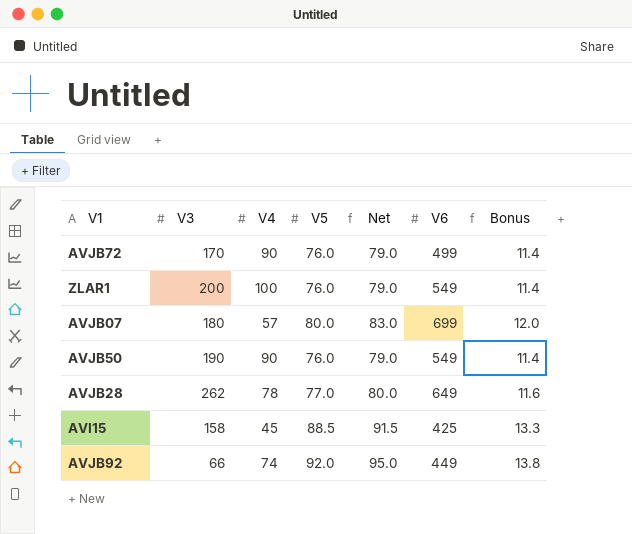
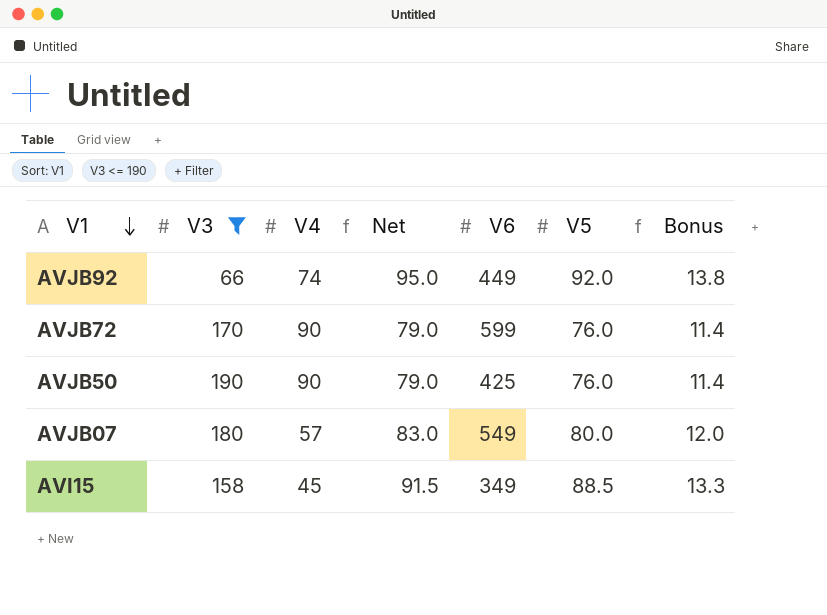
filter: none -> V3 <= 190
row order: none -> V1 descending
column V5 | position: 4 -> 6
AVJB72 | V6: 499 -> 599
AVJB50 | V6: 549 -> 425
AVJB07 | V6: 699 -> 549
AVI15 | V6: 425 -> 349

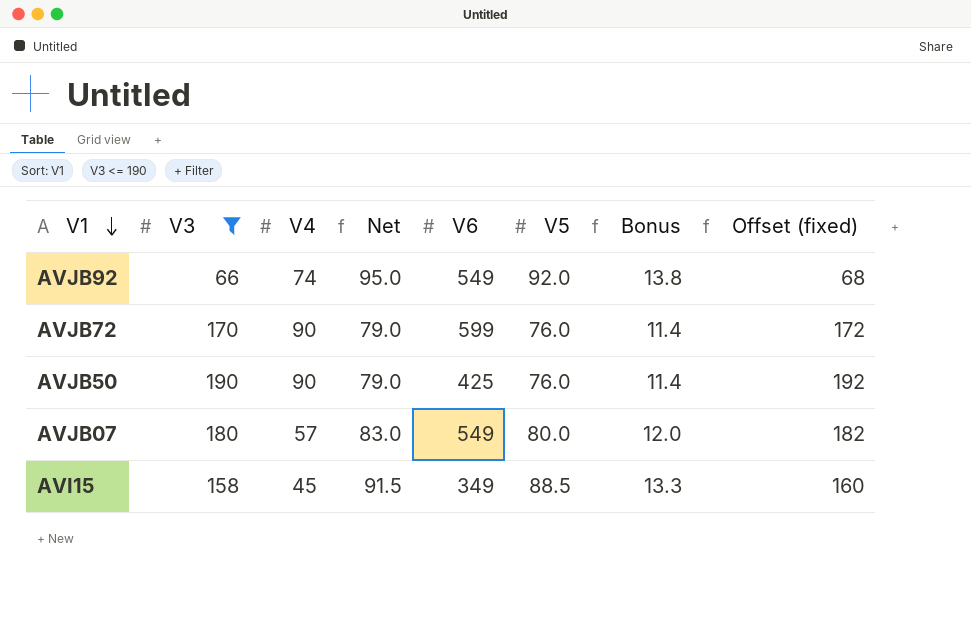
column Offset (fixed) | formula: none -> [V3] + 2
AVJB92 | V6: 449 -> 549

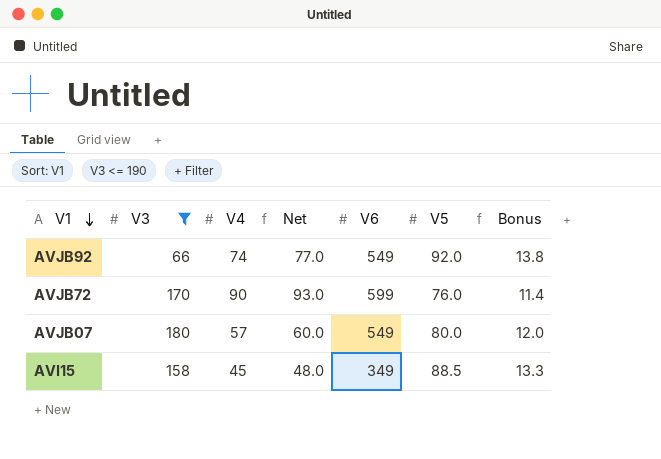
column Offset (fixed) | formula: [V3] + 2 -> none
column Net | formula: [V5] + 3 -> [V4] + 3
row AVJB50: 190 | 90 | 79.0 | 425 | 76.0 | 11.4 | 192 -> none

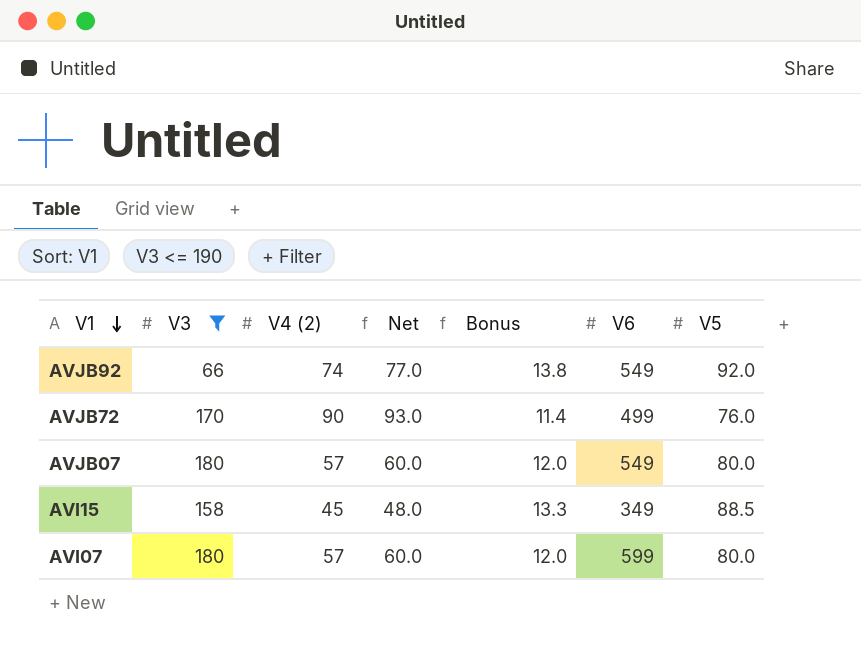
column name: V4 -> V4 (2)
column Bonus | position: 7 -> 5
AVJB72 | V6: 599 -> 499
row AVI07: none -> 180 | 57 | 60.0 | 12.0 | 599 | 80.0

